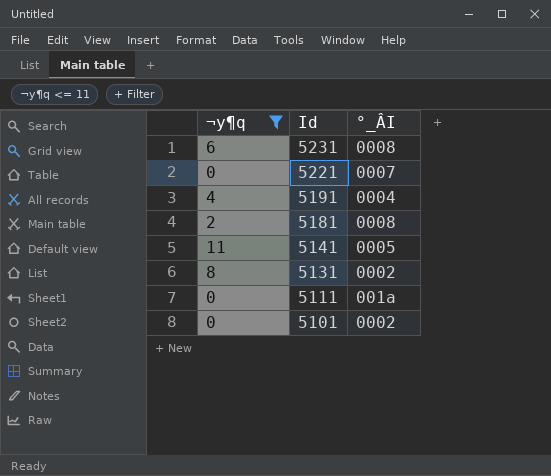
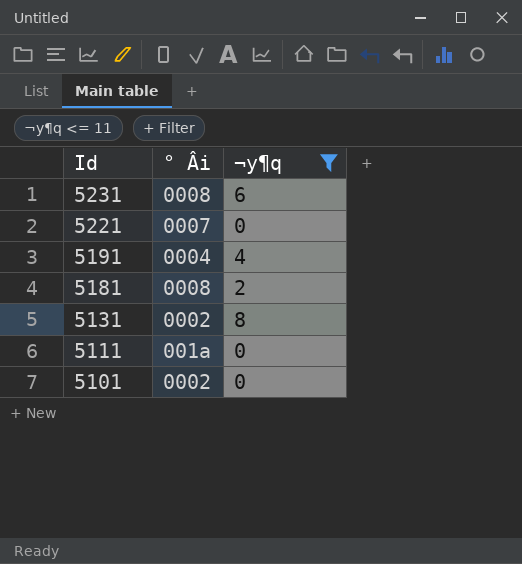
column name: °_ÂI -> ° Âi
column ¬y¶q | position: 1 -> 3
row 5141: 11 | 0005 -> none

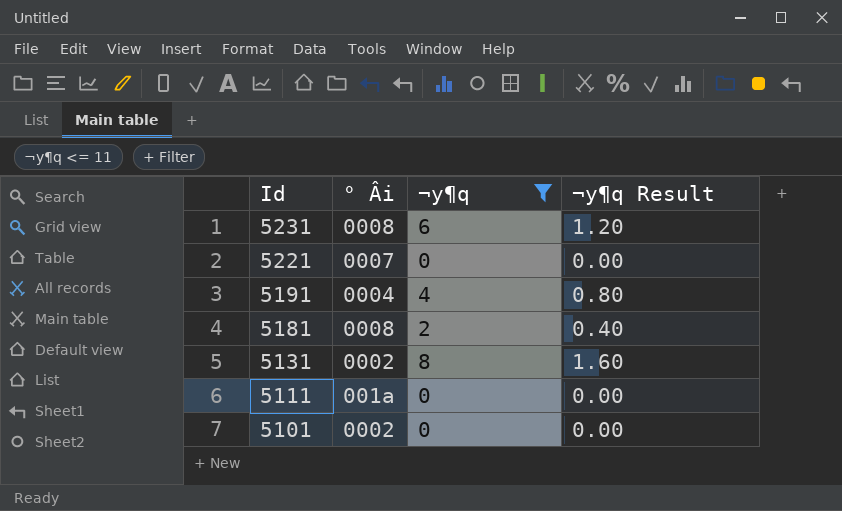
column ¬y¶q Result | formula: none -> [¬y¶q] * 0.2

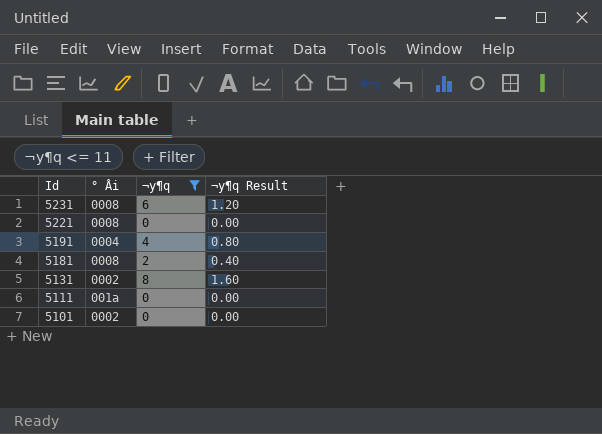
5221 | ° Âi: 0007 -> 0008

